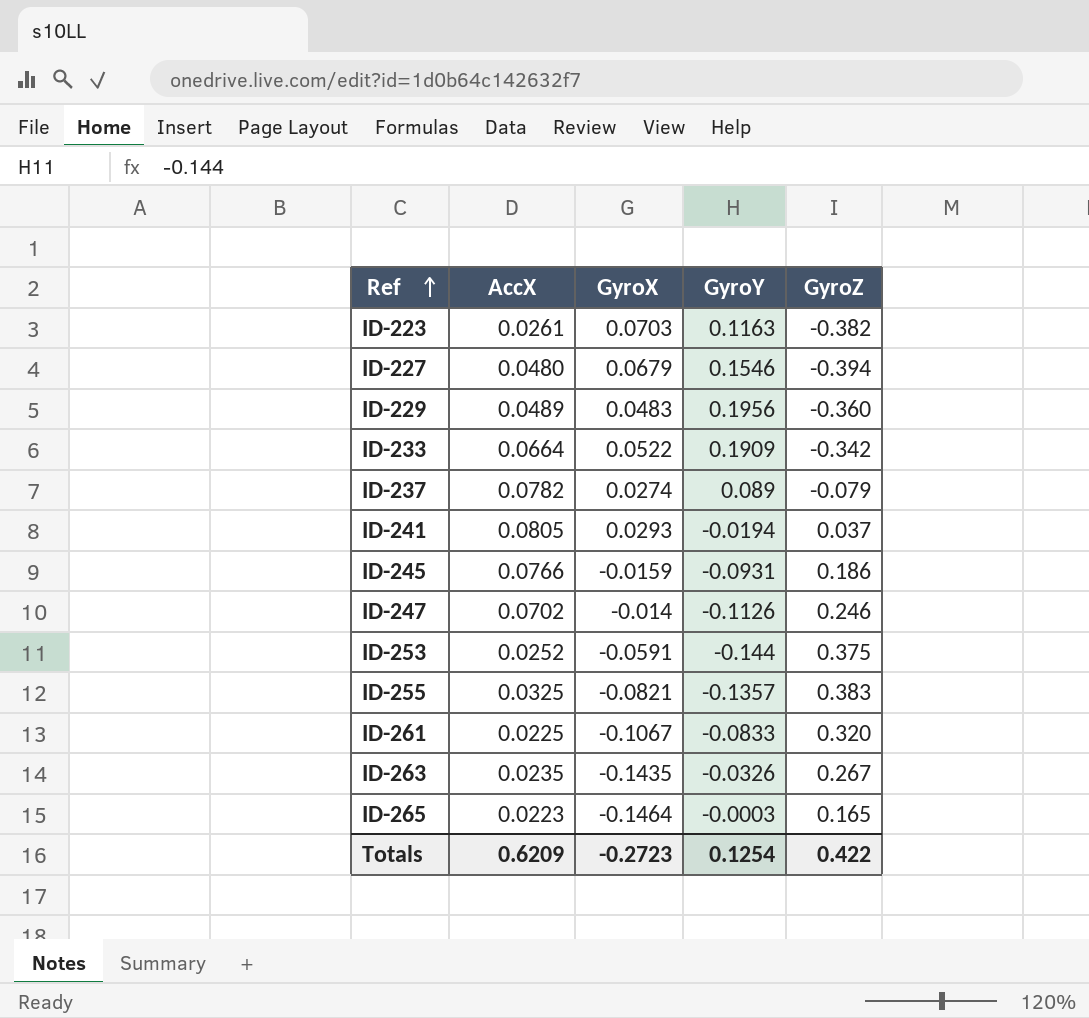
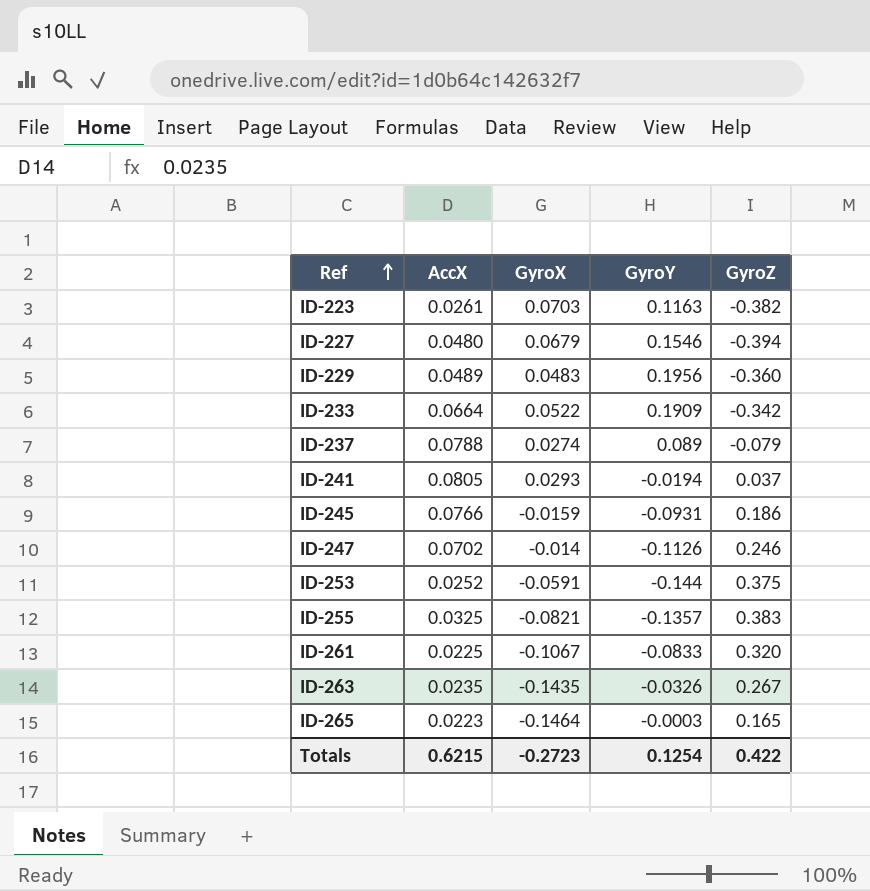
ID-237 | AccX: 0.0782 -> 0.0788
Totals | AccX: 0.6209 -> 0.6215

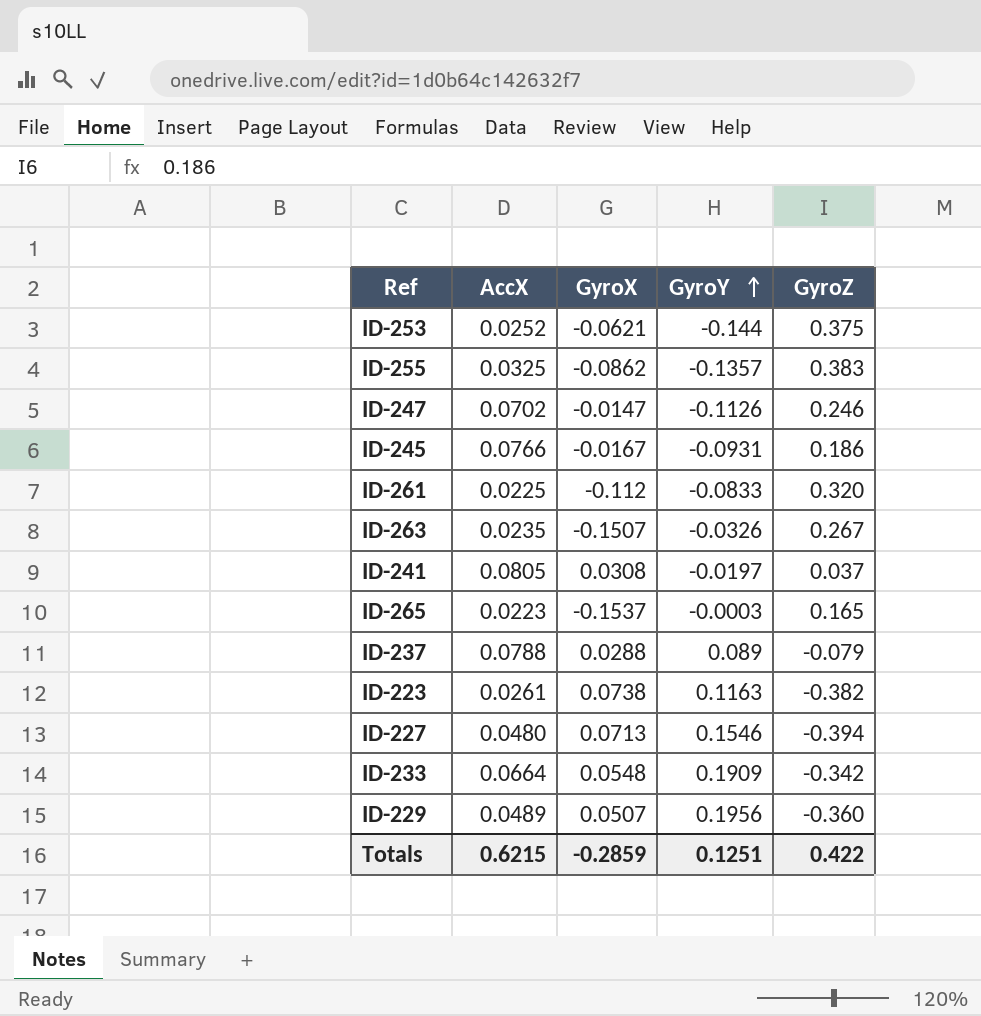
row order: Ref ascending -> GyroY ascending
ID-253 | GyroX: -0.0591 -> -0.0621
ID-255 | GyroX: -0.0821 -> -0.0862
ID-247 | GyroX: -0.014 -> -0.0147
ID-245 | GyroX: -0.0159 -> -0.0167
ID-261 | GyroX: -0.1067 -> -0.112
ID-263 | GyroX: -0.1435 -> -0.1507
ID-241 | GyroX: 0.0293 -> 0.0308
ID-241 | GyroY: -0.0194 -> -0.0197
ID-265 | GyroX: -0.1464 -> -0.1537
ID-237 | GyroX: 0.0274 -> 0.0288
ID-223 | GyroX: 0.0703 -> 0.0738
ID-227 | GyroX: 0.0679 -> 0.0713
ID-233 | GyroX: 0.0522 -> 0.0548
ID-229 | GyroX: 0.0483 -> 0.0507
Totals | GyroX: -0.2723 -> -0.2859
Totals | GyroY: 0.1254 -> 0.1251

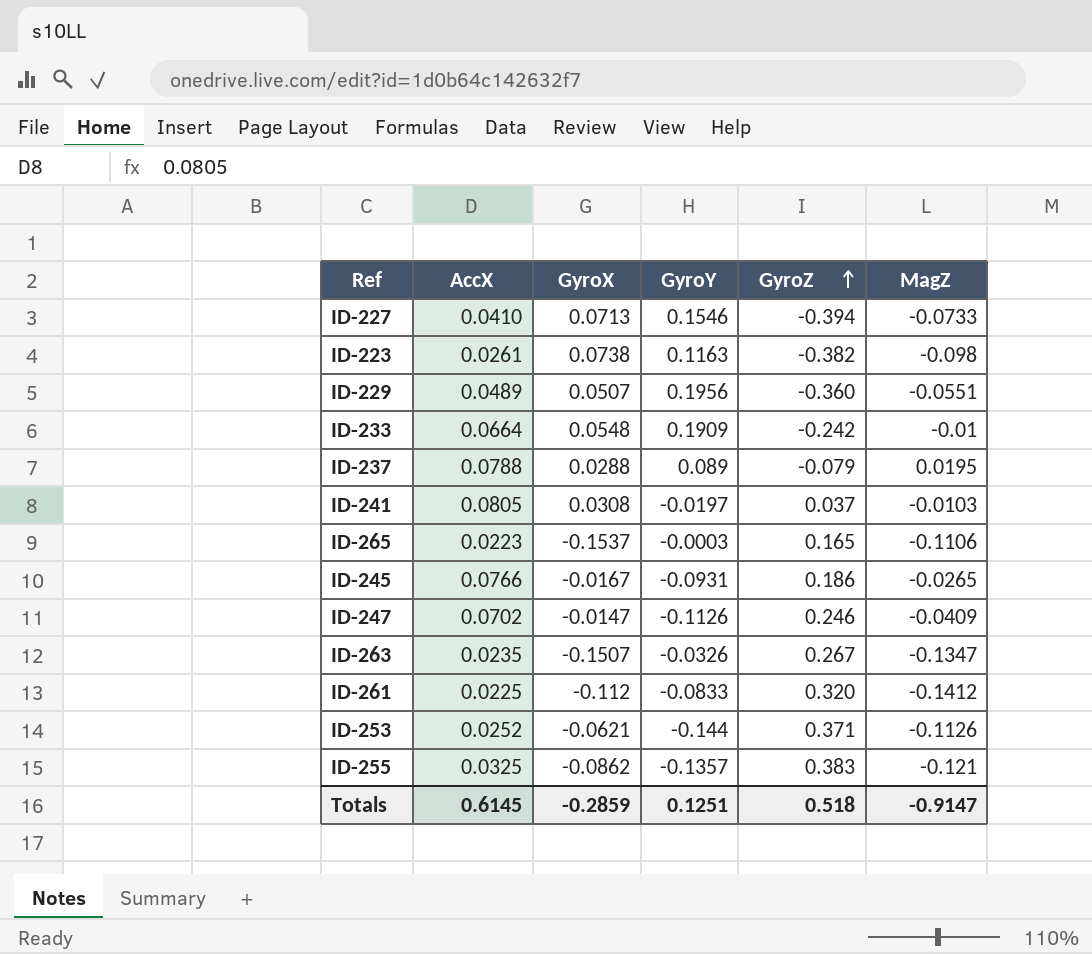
row order: GyroY ascending -> GyroZ ascending
column MagZ | position: none -> 6
ID-227 | AccX: 0.0480 -> 0.0410
ID-233 | GyroZ: -0.342 -> -0.242
ID-253 | GyroZ: 0.375 -> 0.371
Totals | AccX: 0.6215 -> 0.6145
Totals | GyroZ: 0.422 -> 0.518

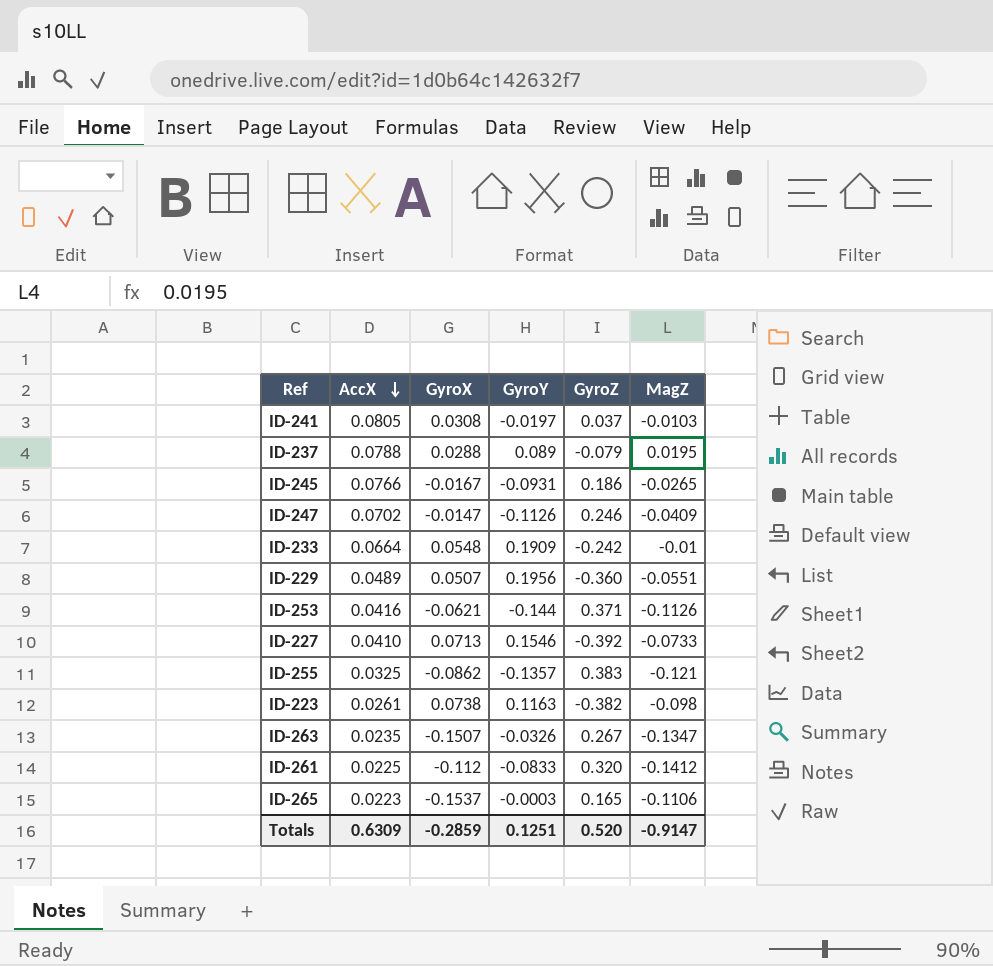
row order: GyroZ ascending -> AccX descending
ID-253 | AccX: 0.0252 -> 0.0416
ID-227 | GyroZ: -0.394 -> -0.392
Totals | AccX: 0.6145 -> 0.6309
Totals | GyroZ: 0.518 -> 0.520

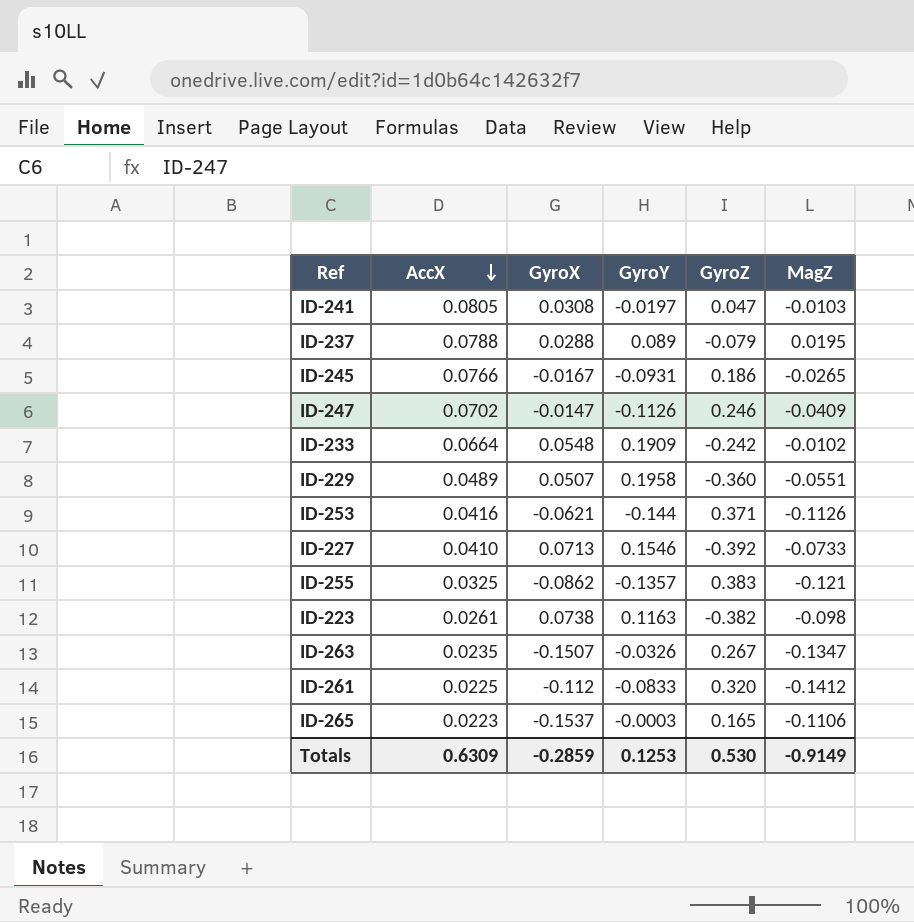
ID-241 | GyroZ: 0.037 -> 0.047
ID-233 | MagZ: -0.01 -> -0.0102
ID-229 | GyroY: 0.1956 -> 0.1958
Totals | GyroY: 0.1251 -> 0.1253
Totals | GyroZ: 0.520 -> 0.530
Totals | MagZ: -0.9147 -> -0.9149

